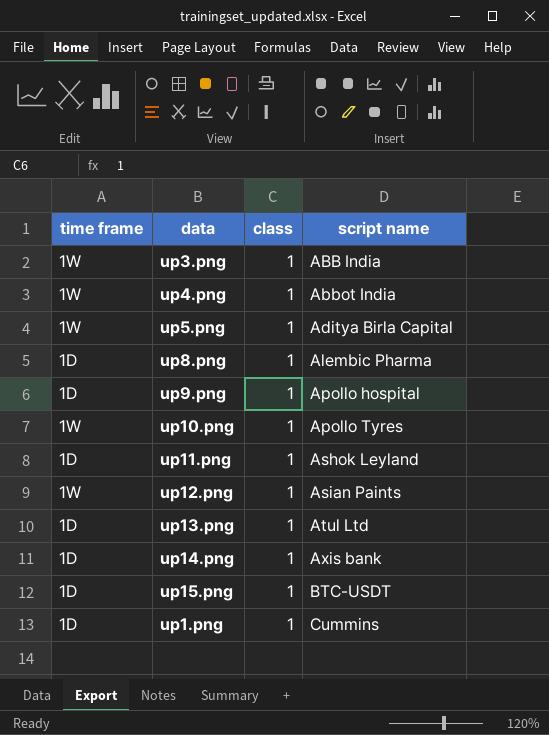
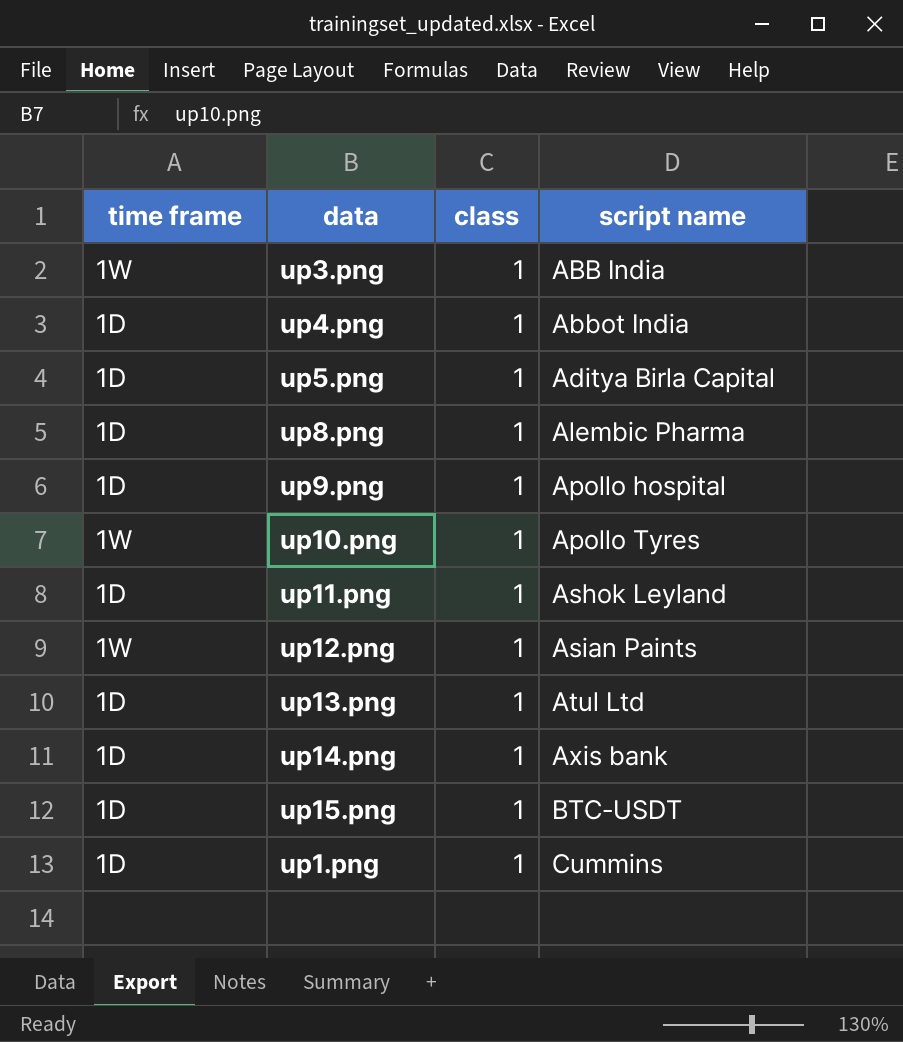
up4.png | time frame: 1W -> 1D
up5.png | time frame: 1W -> 1D

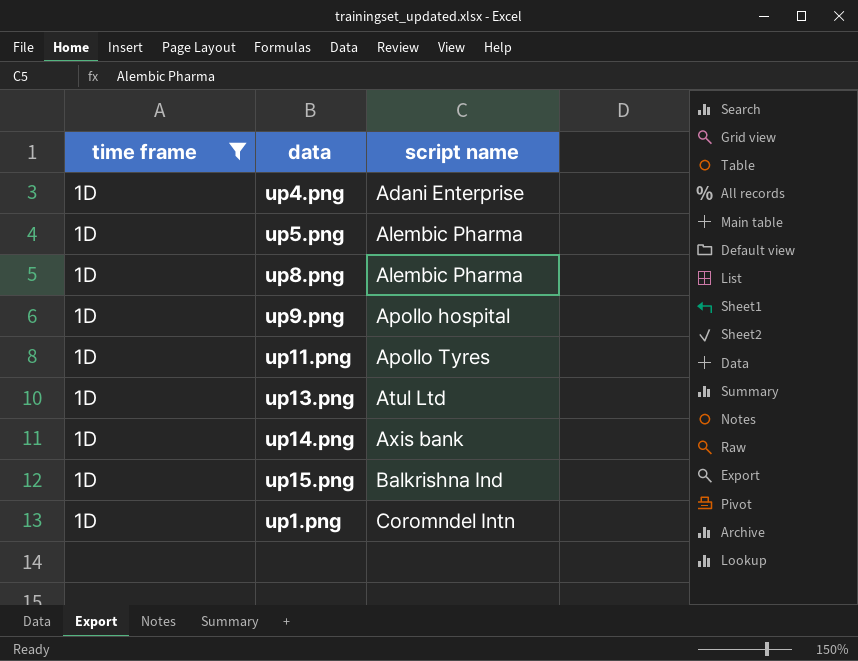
filter: none -> time frame = 1D
column class | position: 3 -> none
up4.png | script name: Abbot India -> Adani Enterprise
up5.png | script name: Aditya Birla Capital -> Alembic Pharma
up11.png | script name: Ashok Leyland -> Apollo Tyres
up15.png | script name: BTC-USDT -> Balkrishna Ind
up1.png | script name: Cummins -> Coromndel Intn

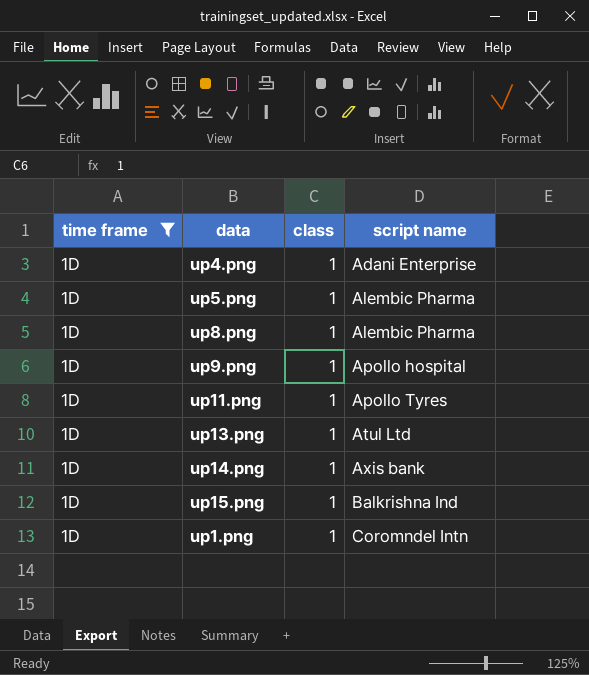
column class | position: none -> 3

